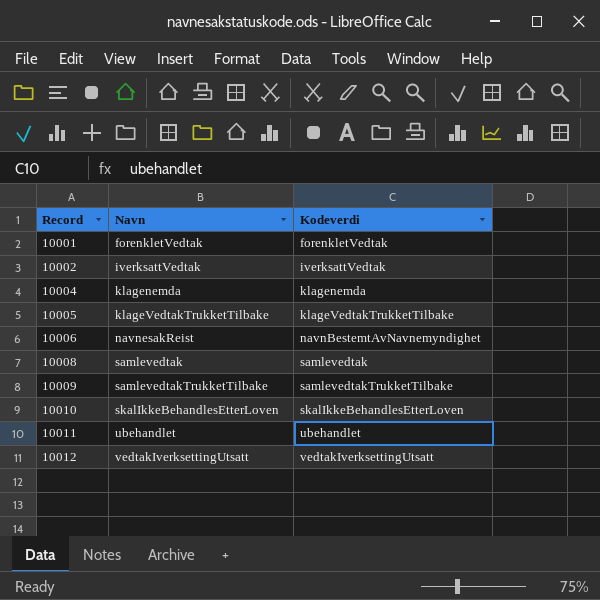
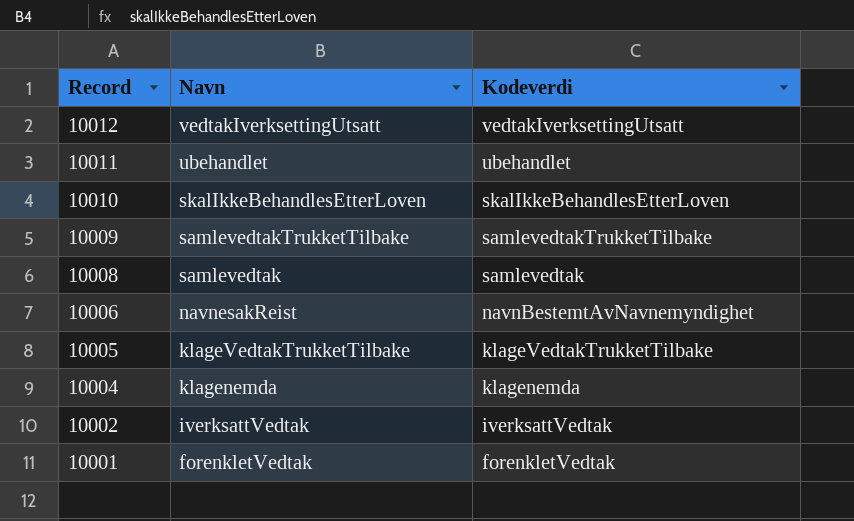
row order: Record ascending -> Record descending

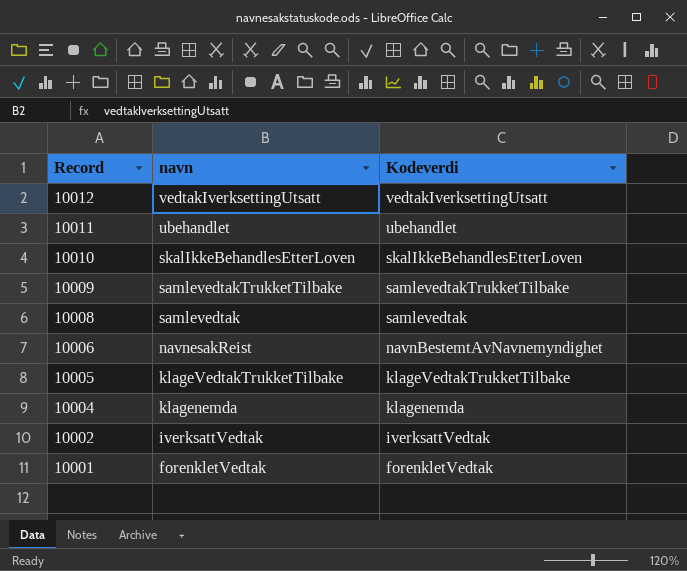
column name: Navn -> navn

